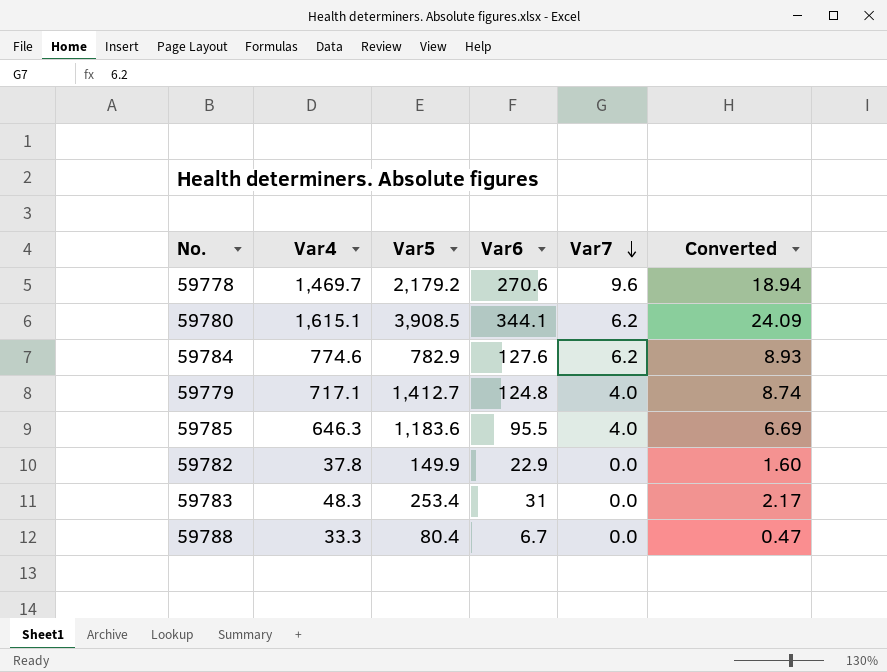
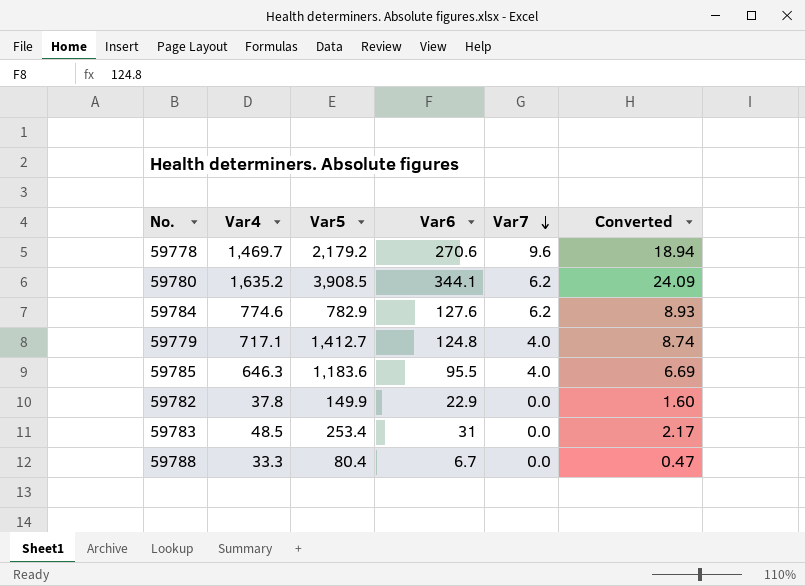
59780 | Var4: 1,615.1 -> 1,635.2
59783 | Var4: 48.3 -> 48.5

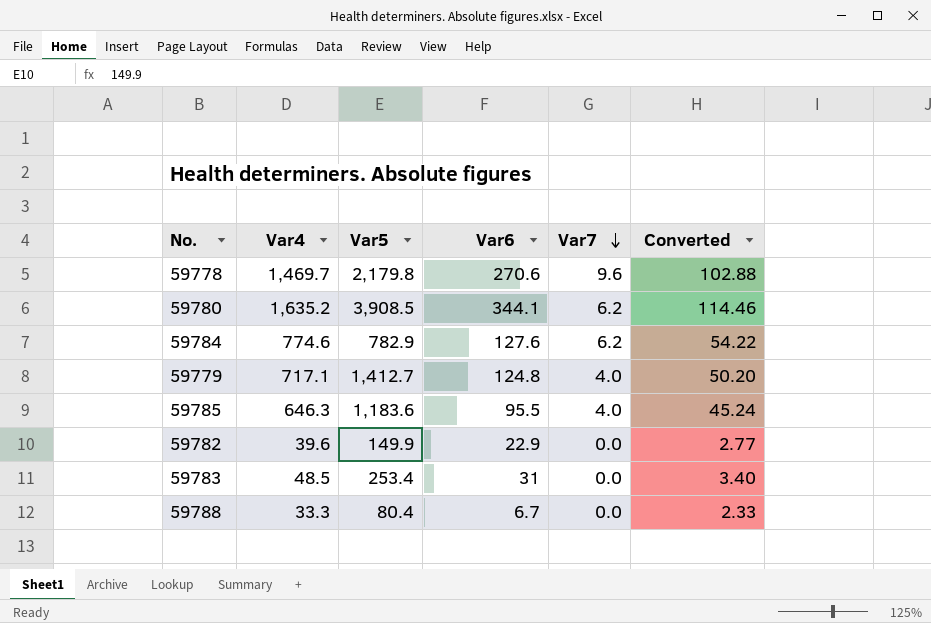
column Converted | formula: [Var6] * 0.07 -> [Var4] * 0.07
59778 | Var5: 2,179.2 -> 2,179.8
59782 | Var4: 37.8 -> 39.6

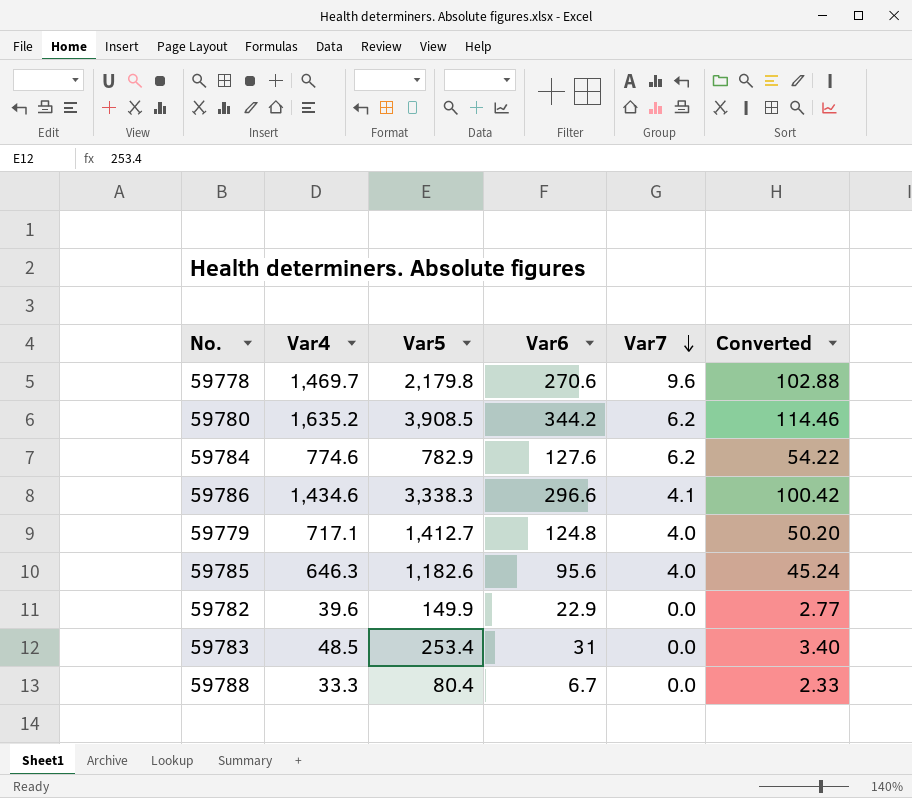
59780 | Var6: 344.1 -> 344.2
row 59786: none -> 1,434.6 | 3,338.3 | 296.6 | 4.1 | 100.42
59785 | Var5: 1,183.6 -> 1,182.6
59785 | Var6: 95.5 -> 95.6

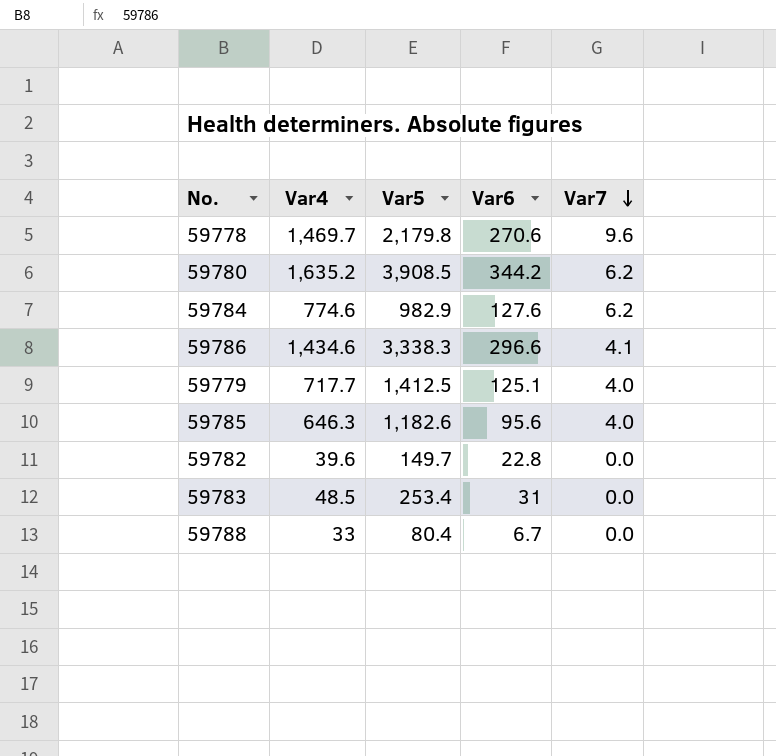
column Converted | formula: [Var4] * 0.07 -> none
59784 | Var5: 782.9 -> 982.9
59779 | Var4: 717.1 -> 717.7
59779 | Var5: 1,412.7 -> 1,412.5
59779 | Var6: 124.8 -> 125.1
59782 | Var5: 149.9 -> 149.7
59782 | Var6: 22.9 -> 22.8
59788 | Var4: 33.3 -> 33

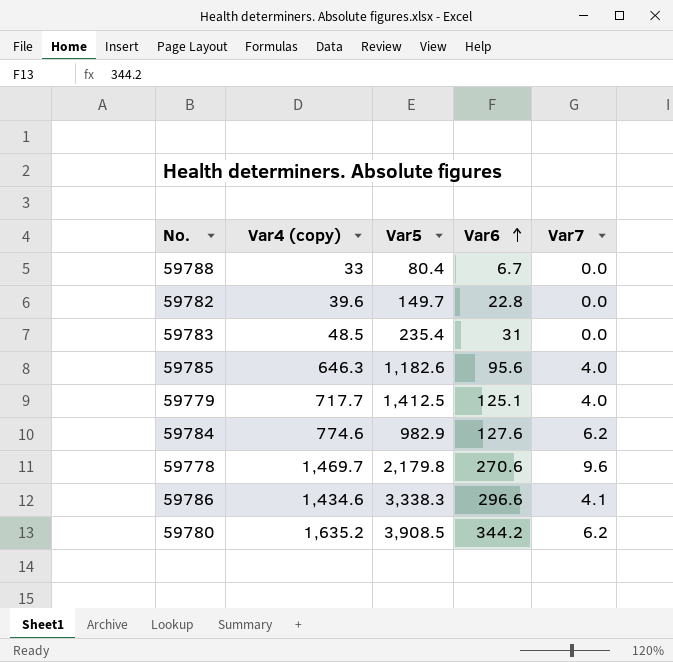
row order: Var7 descending -> Var6 ascending
column name: Var4 -> Var4 (copy)
59783 | Var5: 253.4 -> 235.4

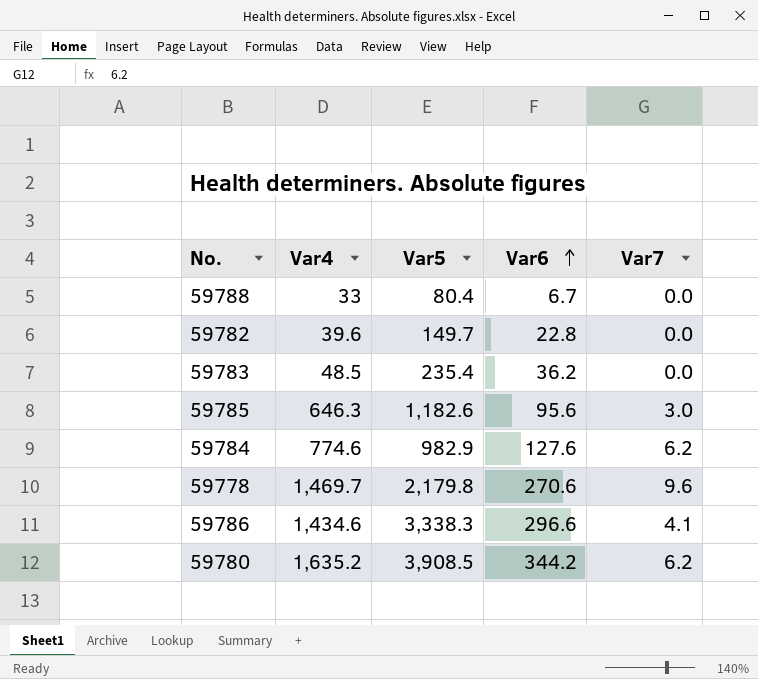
column name: Var4 (copy) -> Var4
row 59779: 717.7 | 1,412.5 | 125.1 | 4.0 -> none
59783 | Var6: 31 -> 36.2
59785 | Var7: 4.0 -> 3.0

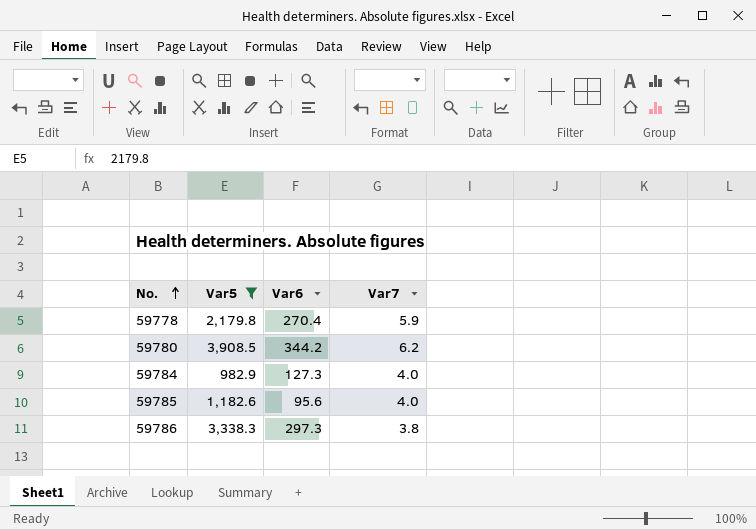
filter: none -> Var5 >= 982.9
row order: Var6 ascending -> No. ascending
column Var4 | position: 2 -> none
59778 | Var6: 270.6 -> 270.4
59778 | Var7: 9.6 -> 5.9
59784 | Var6: 127.6 -> 127.3
59784 | Var7: 6.2 -> 4.0
59785 | Var7: 3.0 -> 4.0
59786 | Var6: 296.6 -> 297.3
59786 | Var7: 4.1 -> 3.8

